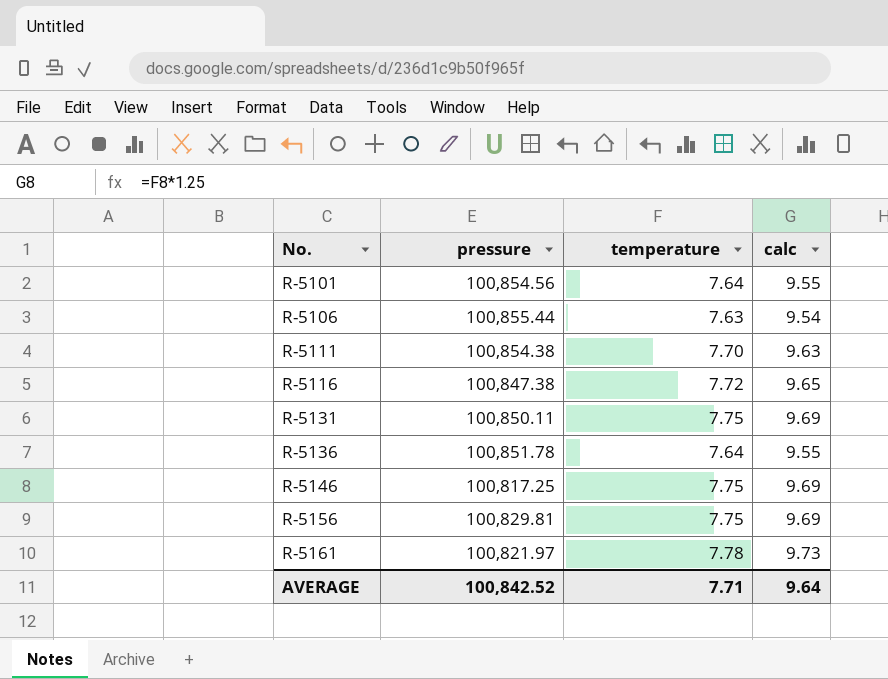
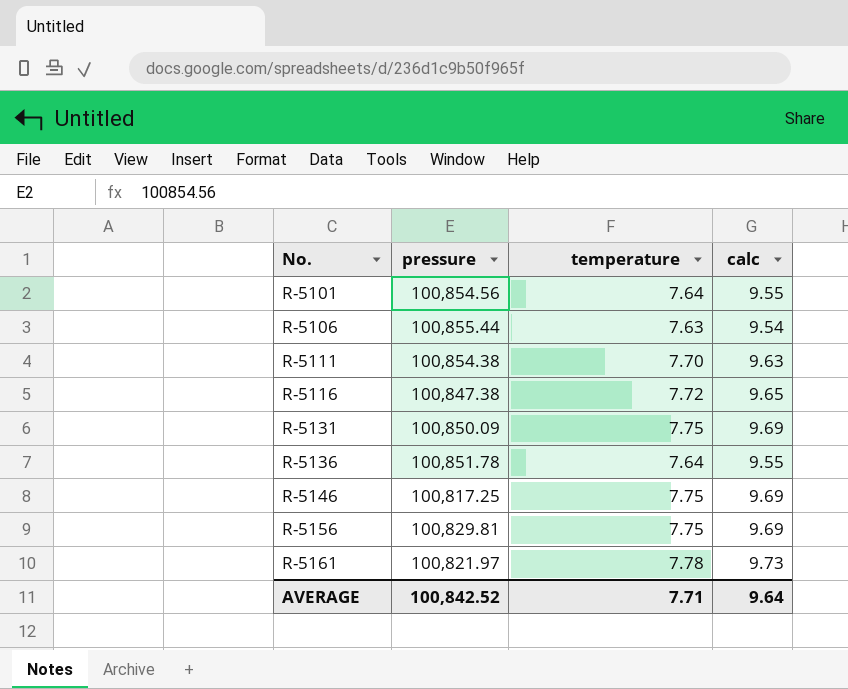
R-5131 | pressure: 100,850.11 -> 100,850.09

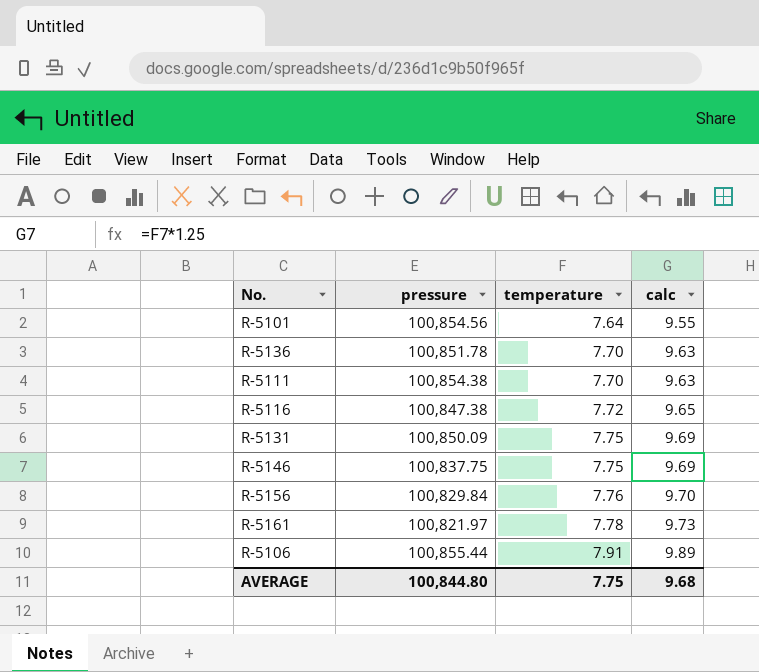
row order: No. ascending -> temperature ascending
R-5136 | temperature: 7.64 -> 7.70
R-5136 | calc: 9.55 -> 9.63
R-5146 | pressure: 100,817.25 -> 100,837.75
R-5156 | pressure: 100,829.81 -> 100,829.84
R-5156 | temperature: 7.75 -> 7.76
R-5156 | calc: 9.69 -> 9.70
R-5106 | temperature: 7.63 -> 7.91
R-5106 | calc: 9.54 -> 9.89
AVERAGE | pressure: 100,842.52 -> 100,844.80
AVERAGE | temperature: 7.71 -> 7.75
AVERAGE | calc: 9.64 -> 9.68

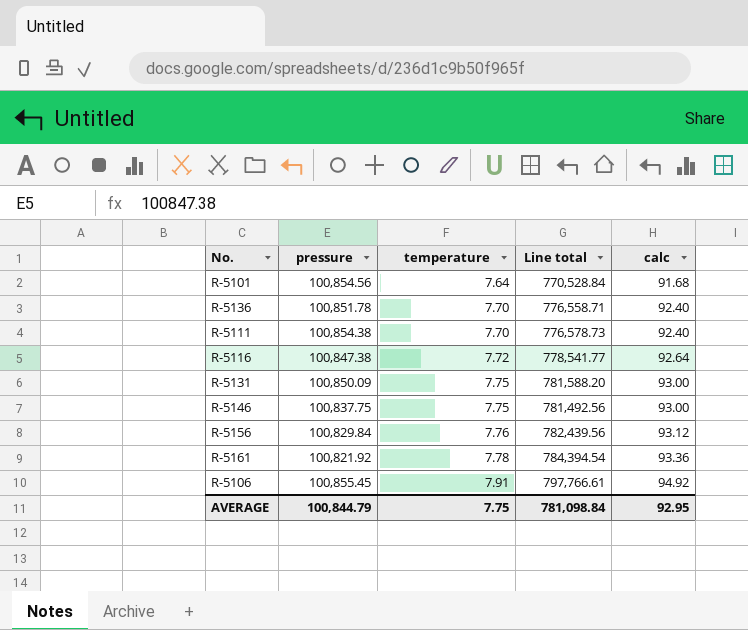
column Line total | formula: none -> [pressure] * [temperature]
column calc | formula: [temperature] * 1.25 -> [temperature] * 12
R-5161 | pressure: 100,821.97 -> 100,821.92
R-5106 | pressure: 100,855.44 -> 100,855.45
AVERAGE | pressure: 100,844.80 -> 100,844.79
AVERAGE | calc: 9.68 -> 92.95

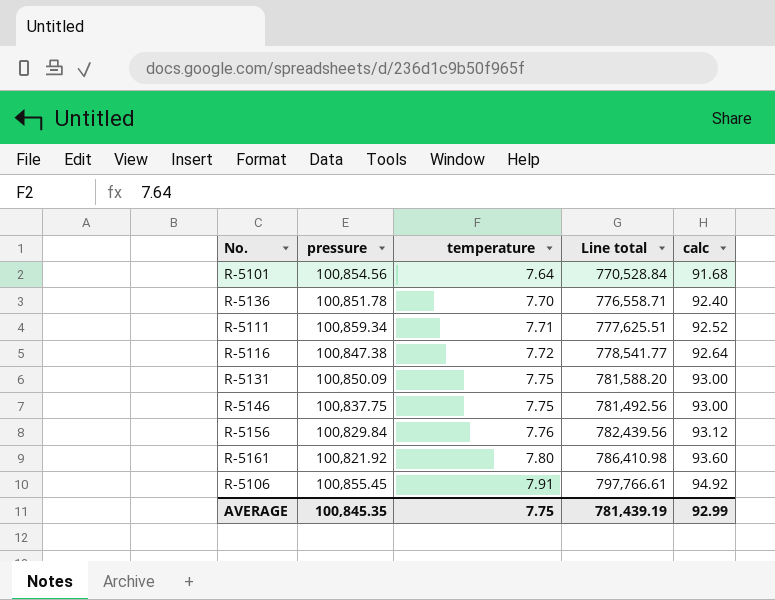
R-5111 | pressure: 100,854.38 -> 100,859.34
R-5111 | temperature: 7.70 -> 7.71
R-5111 | Line total: 776,578.73 -> 777,625.51
R-5111 | calc: 92.40 -> 92.52
R-5161 | temperature: 7.78 -> 7.80
R-5161 | Line total: 784,394.54 -> 786,410.98
R-5161 | calc: 93.36 -> 93.60
AVERAGE | pressure: 100,844.79 -> 100,845.35
AVERAGE | Line total: 781,098.84 -> 781,439.19
AVERAGE | calc: 92.95 -> 92.99

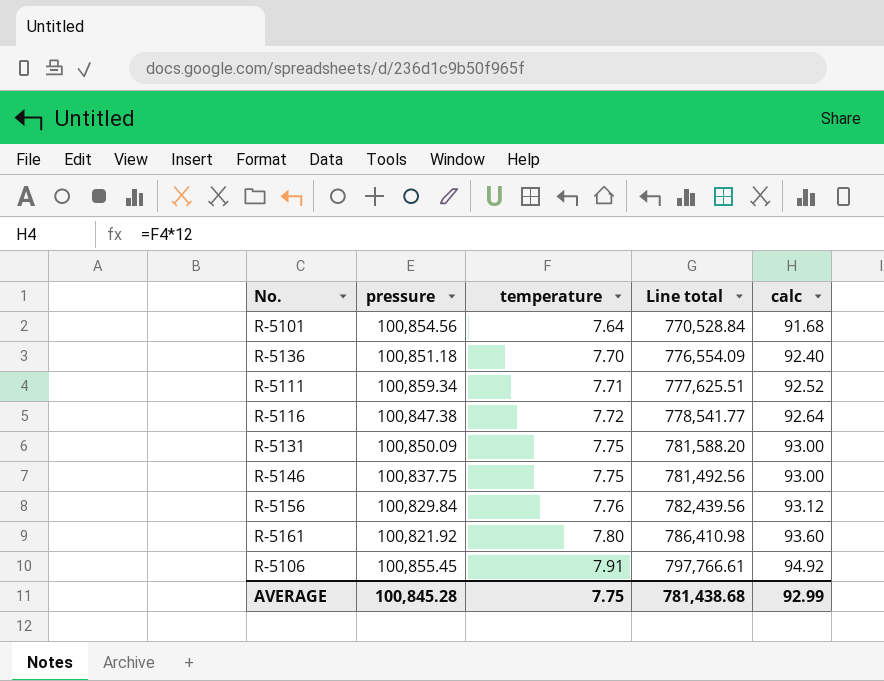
R-5136 | pressure: 100,851.78 -> 100,851.18
R-5136 | Line total: 776,558.71 -> 776,554.09
AVERAGE | pressure: 100,845.35 -> 100,845.28
AVERAGE | Line total: 781,439.19 -> 781,438.68

